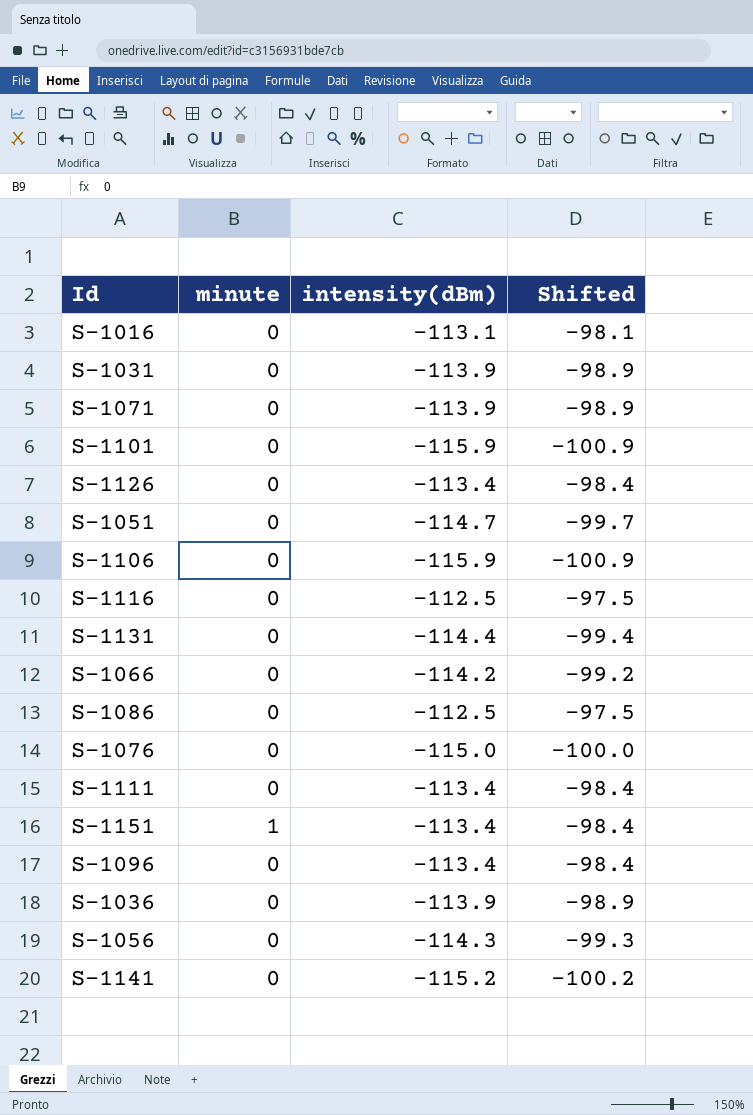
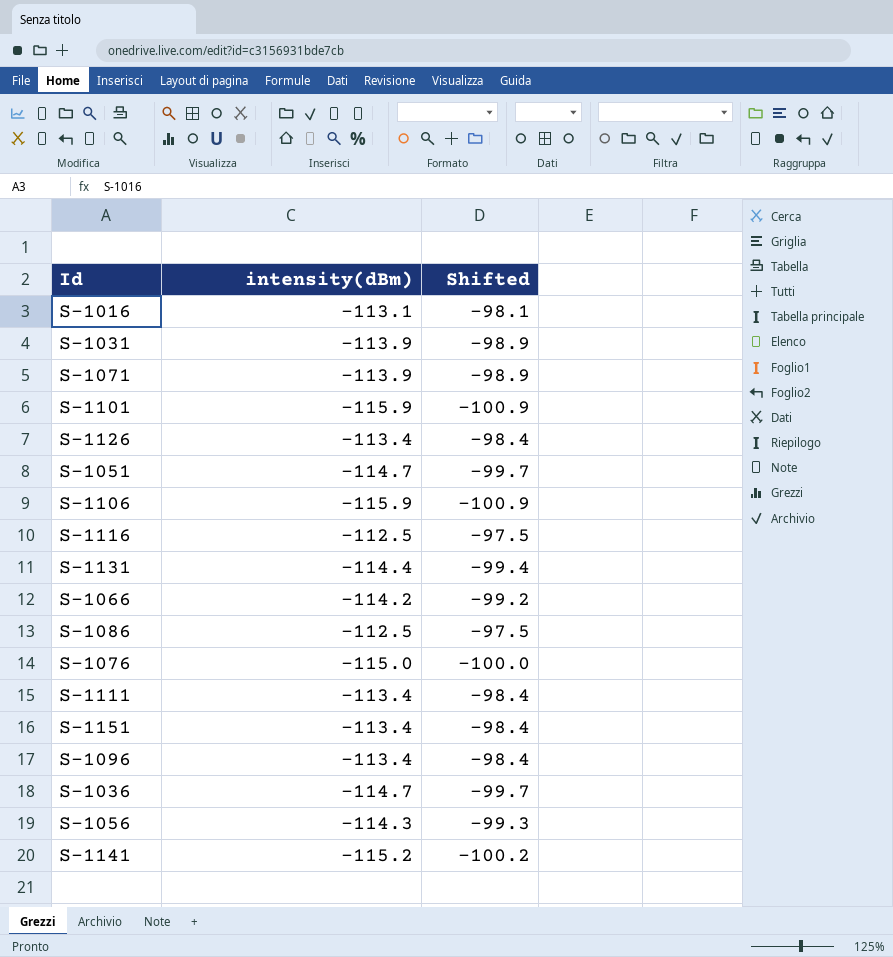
column minute | position: 2 -> none
S-1036 | intensity(dBm): -113.9 -> -114.7
S-1036 | Shifted: -98.9 -> -99.7

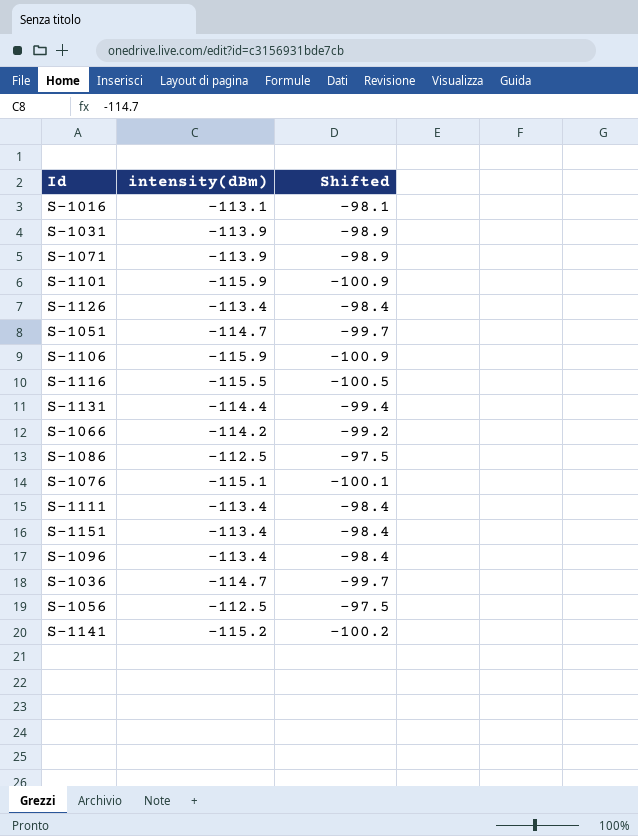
S-1116 | intensity(dBm): -112.5 -> -115.5
S-1116 | Shifted: -97.5 -> -100.5
S-1076 | intensity(dBm): -115.0 -> -115.1
S-1076 | Shifted: -100.0 -> -100.1
S-1056 | intensity(dBm): -114.3 -> -112.5
S-1056 | Shifted: -99.3 -> -97.5

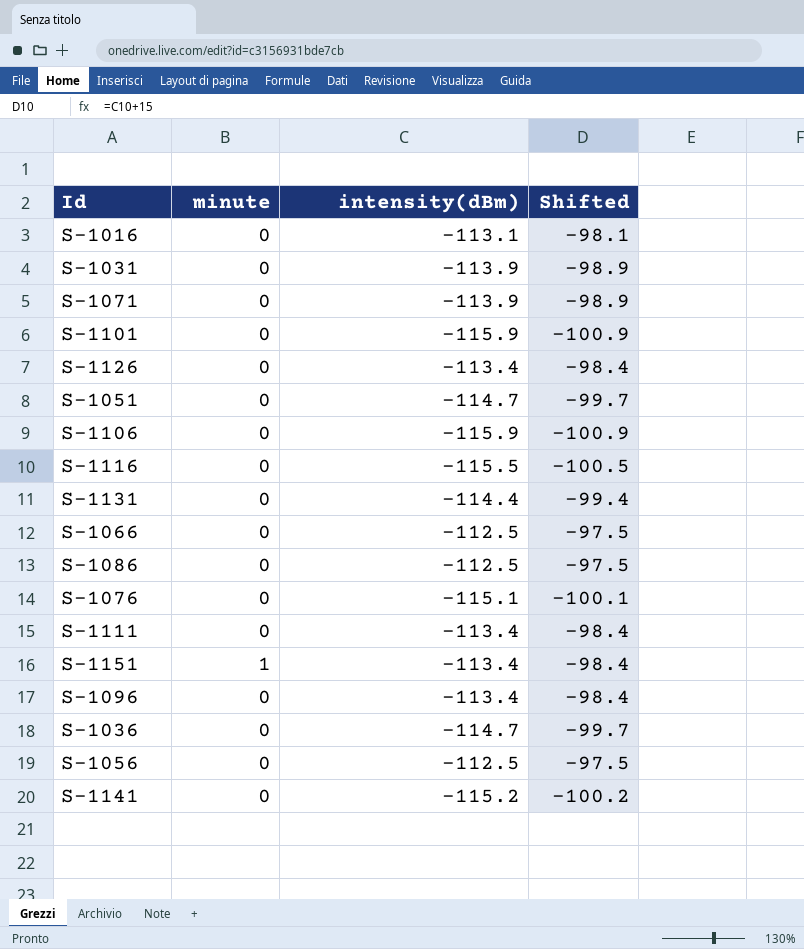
column minute | position: none -> 2
S-1066 | intensity(dBm): -114.2 -> -112.5
S-1066 | Shifted: -99.2 -> -97.5

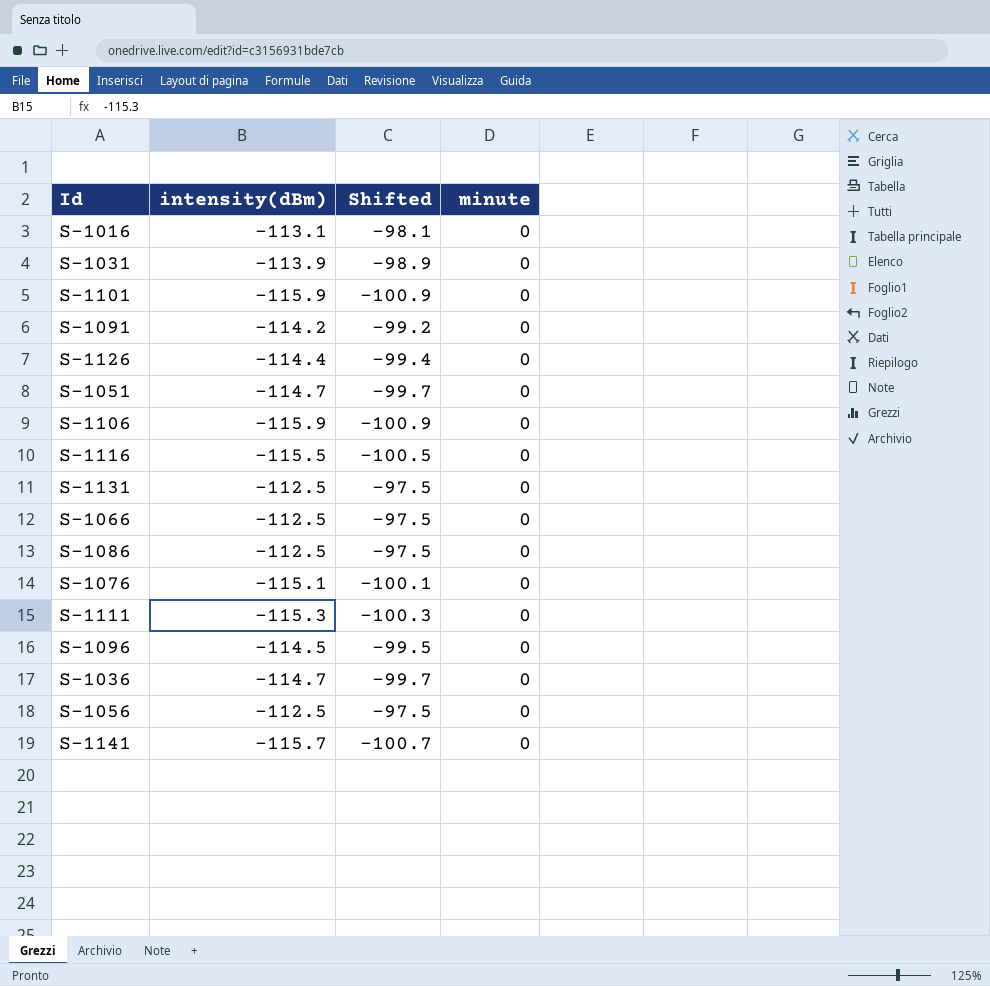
column minute | position: 2 -> 4
row S-1071: 0 | -113.9 | -98.9 -> none
row S-1151: 1 | -113.4 | -98.4 -> none
row S-1091: none -> -114.2 | -99.2 | 0
S-1126 | intensity(dBm): -113.4 -> -114.4
S-1126 | Shifted: -98.4 -> -99.4
S-1131 | intensity(dBm): -114.4 -> -112.5
S-1131 | Shifted: -99.4 -> -97.5
S-1111 | intensity(dBm): -113.4 -> -115.3
S-1111 | Shifted: -98.4 -> -100.3
S-1096 | intensity(dBm): -113.4 -> -114.5
S-1096 | Shifted: -98.4 -> -99.5
S-1141 | intensity(dBm): -115.2 -> -115.7
S-1141 | Shifted: -100.2 -> -100.7

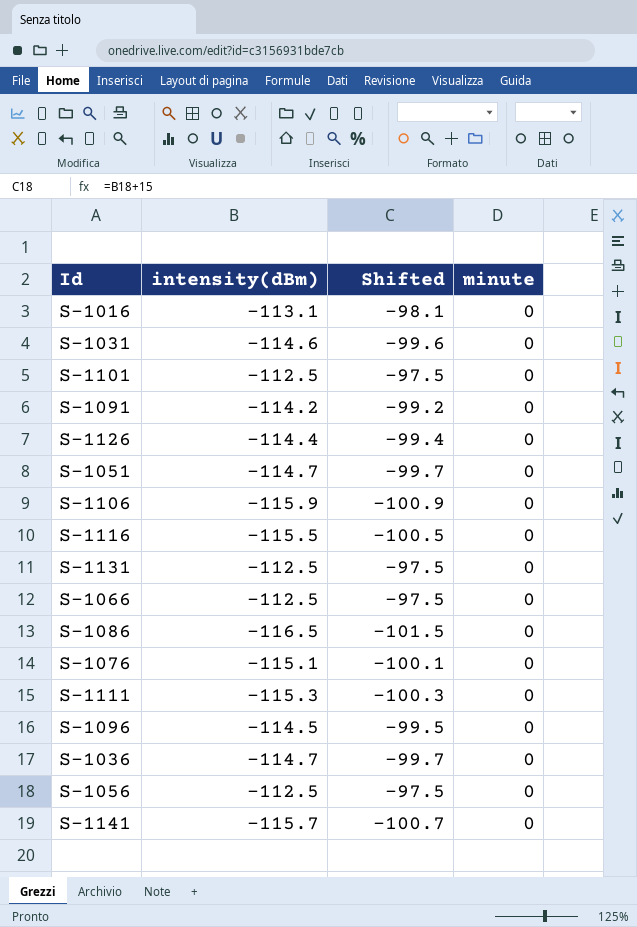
S-1031 | intensity(dBm): -113.9 -> -114.6
S-1031 | Shifted: -98.9 -> -99.6
S-1101 | intensity(dBm): -115.9 -> -112.5
S-1101 | Shifted: -100.9 -> -97.5
S-1086 | intensity(dBm): -112.5 -> -116.5
S-1086 | Shifted: -97.5 -> -101.5

